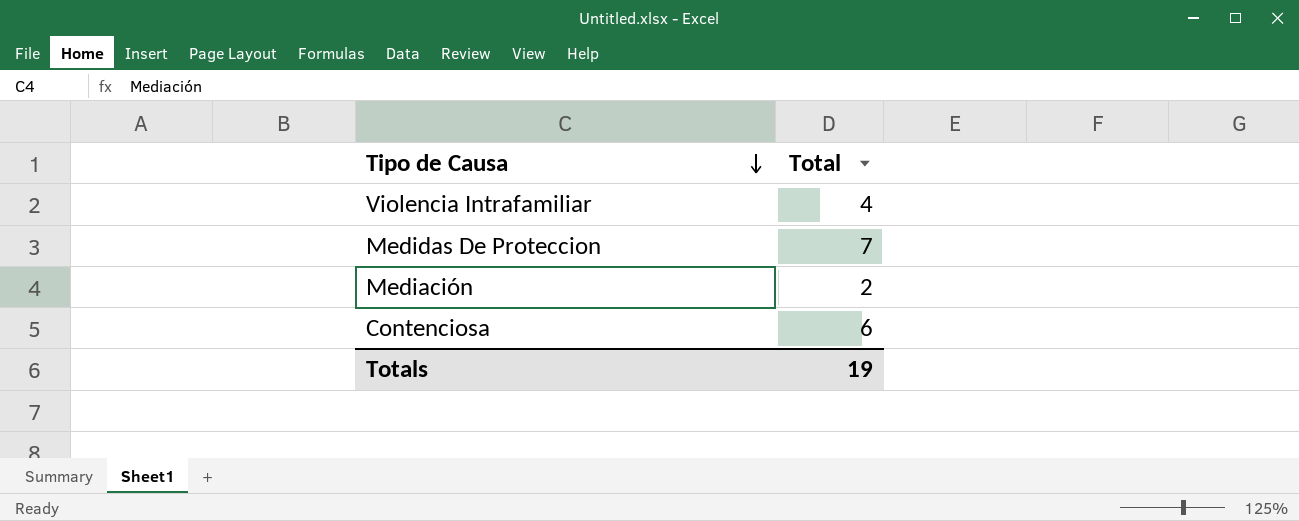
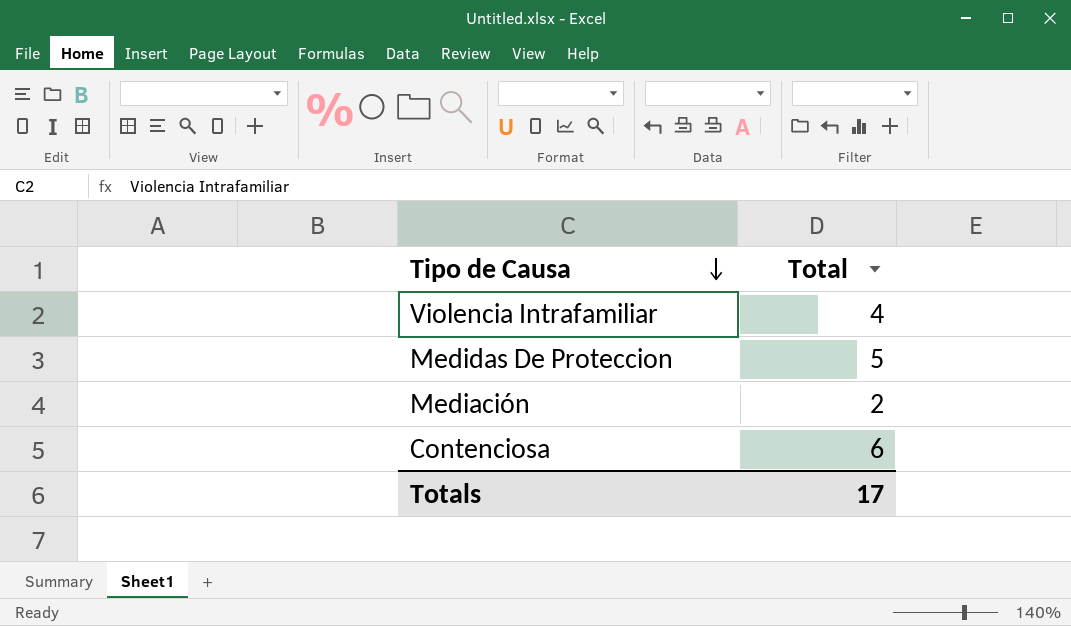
Medidas De Proteccion | Total: 7 -> 5
Totals | Total: 19 -> 17

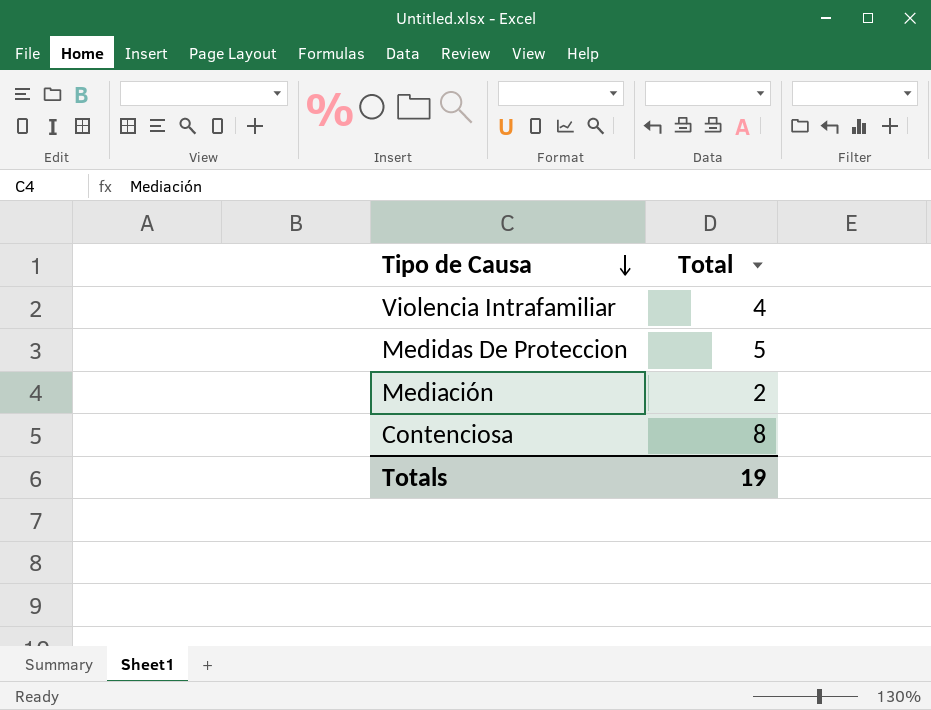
Contenciosa | Total: 6 -> 8
Totals | Total: 17 -> 19

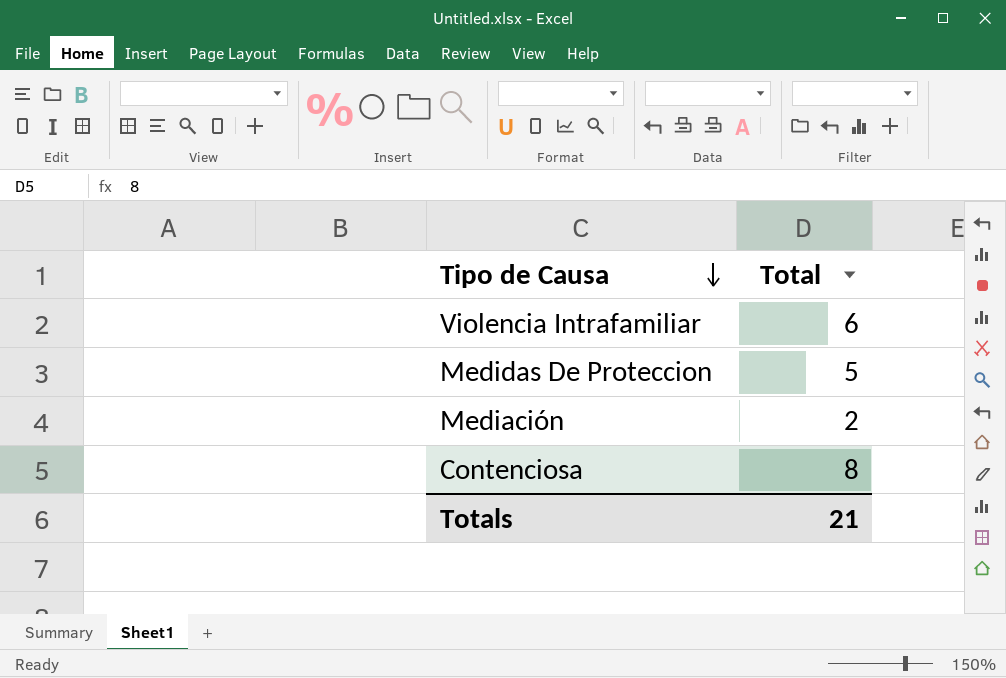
Violencia Intrafamiliar | Total: 4 -> 6
Totals | Total: 19 -> 21

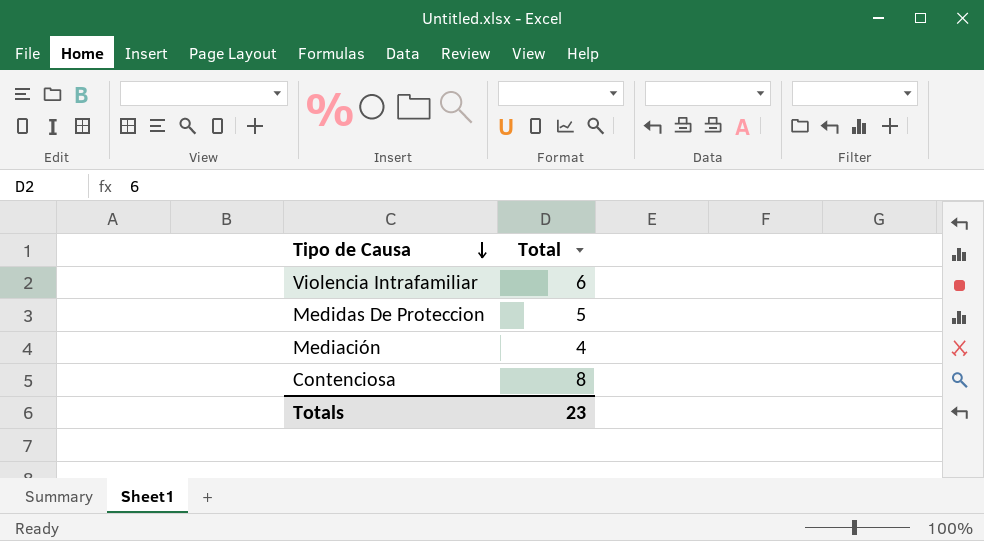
Mediación | Total: 2 -> 4
Totals | Total: 21 -> 23

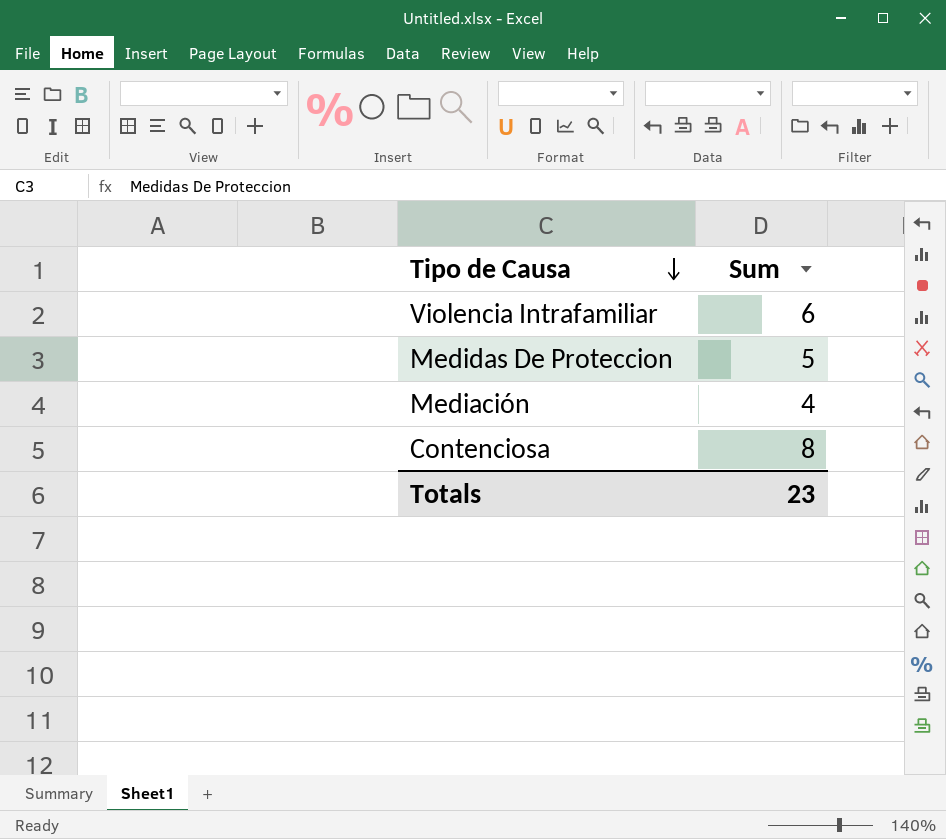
column name: Total -> Sum

